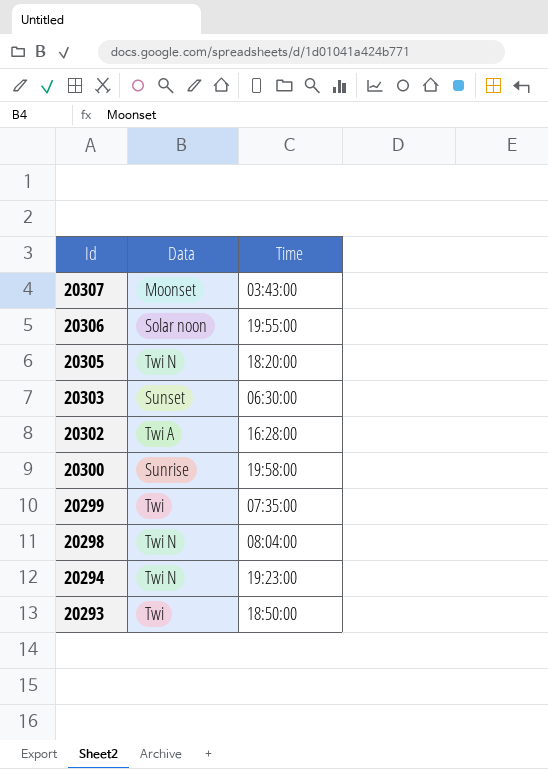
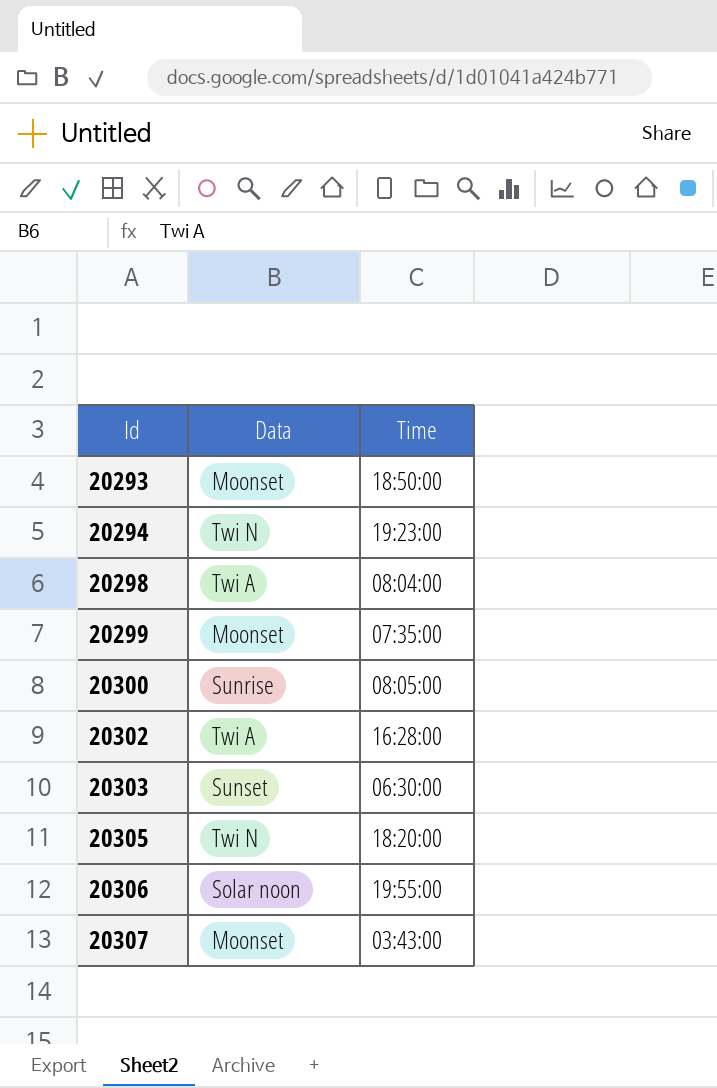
row order: Id descending -> Id ascending
20293 | Data: Twi -> Moonset
20298 | Data: Twi N -> Twi A
20299 | Data: Twi -> Moonset
20300 | Time: 19:58:00 -> 08:05:00

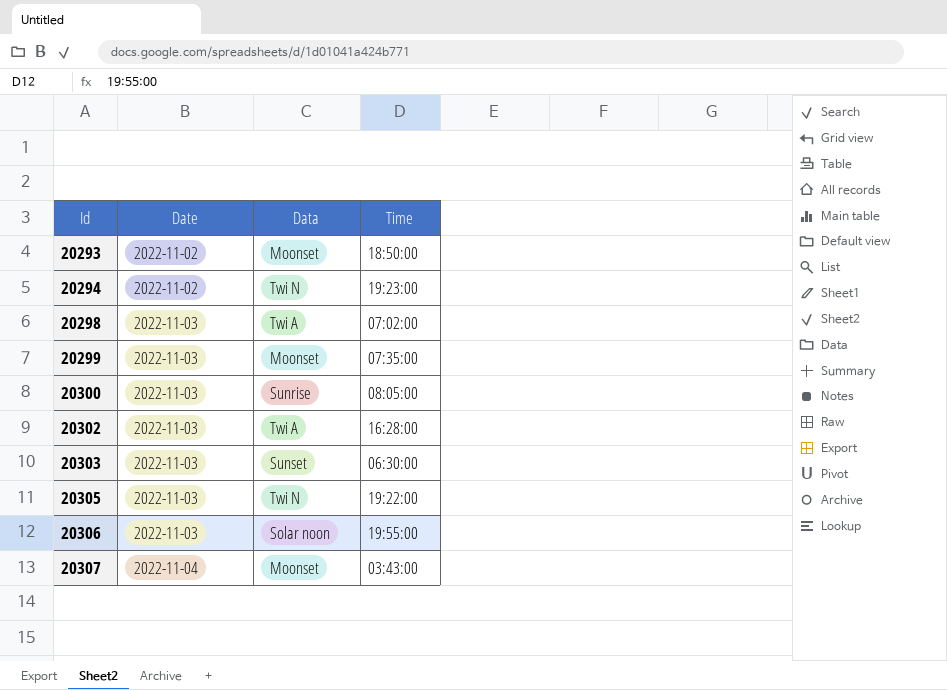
column Date | position: none -> 2
20298 | Time: 08:04:00 -> 07:02:00
20305 | Time: 18:20:00 -> 19:22:00

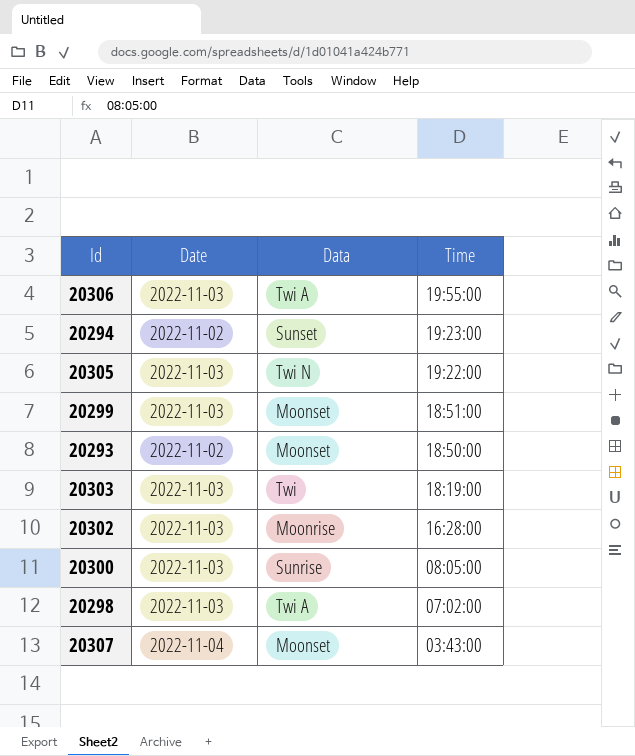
row order: Id ascending -> Time descending
20306 | Data: Solar noon -> Twi A
20294 | Data: Twi N -> Sunset
20299 | Time: 07:35:00 -> 18:51:00
20303 | Data: Sunset -> Twi
20303 | Time: 06:30:00 -> 18:19:00
20302 | Data: Twi A -> Moonrise

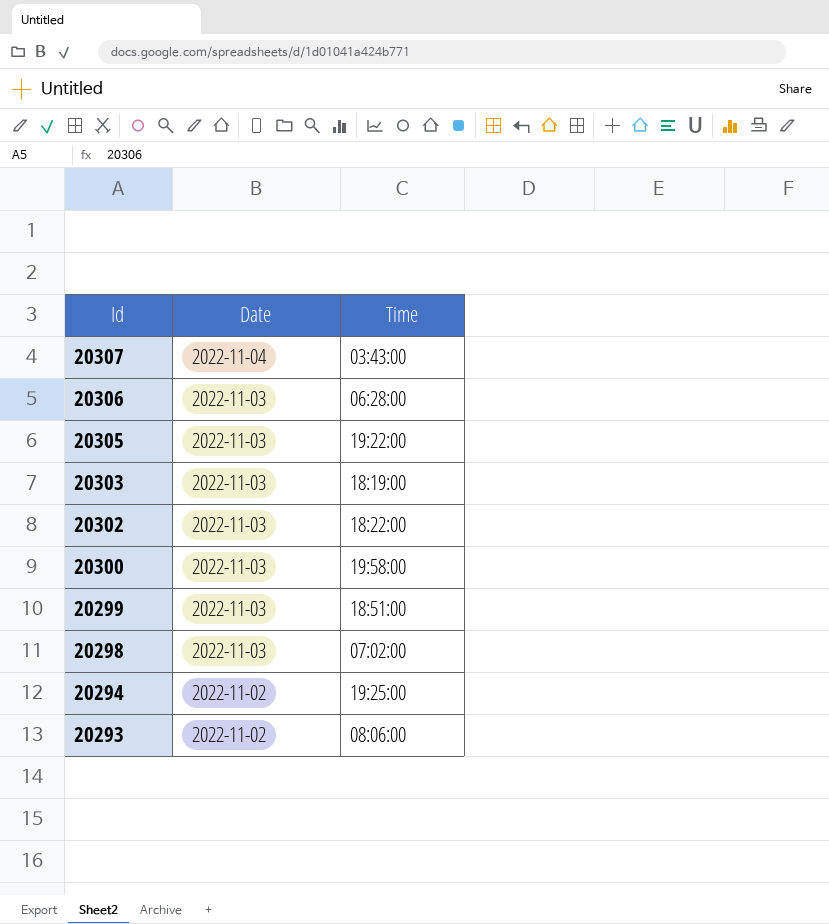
row order: Time descending -> Id descending
column Data | position: 3 -> none
20306 | Time: 19:55:00 -> 06:28:00
20302 | Time: 16:28:00 -> 18:22:00
20300 | Time: 08:05:00 -> 19:58:00
20294 | Time: 19:23:00 -> 19:25:00
20293 | Time: 18:50:00 -> 08:06:00

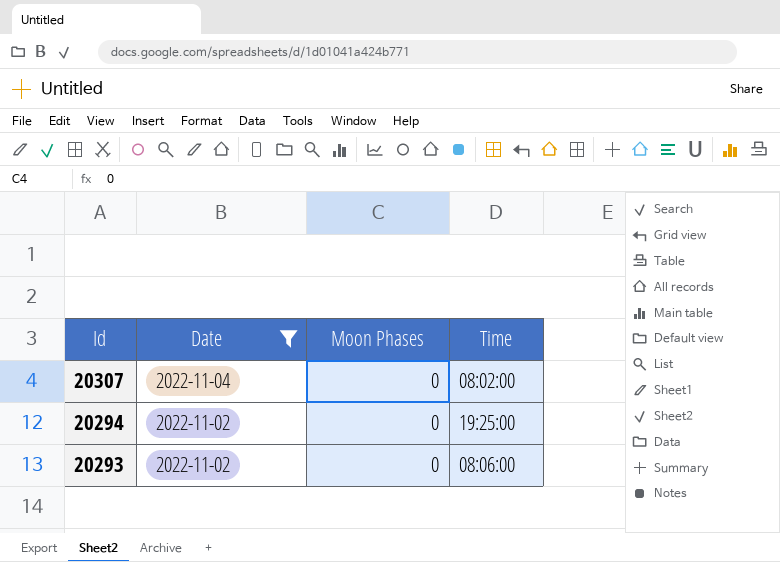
filter: none -> Date != 2022-11-03
column Moon Phases | position: none -> 3
20307 | Time: 03:43:00 -> 08:02:00

